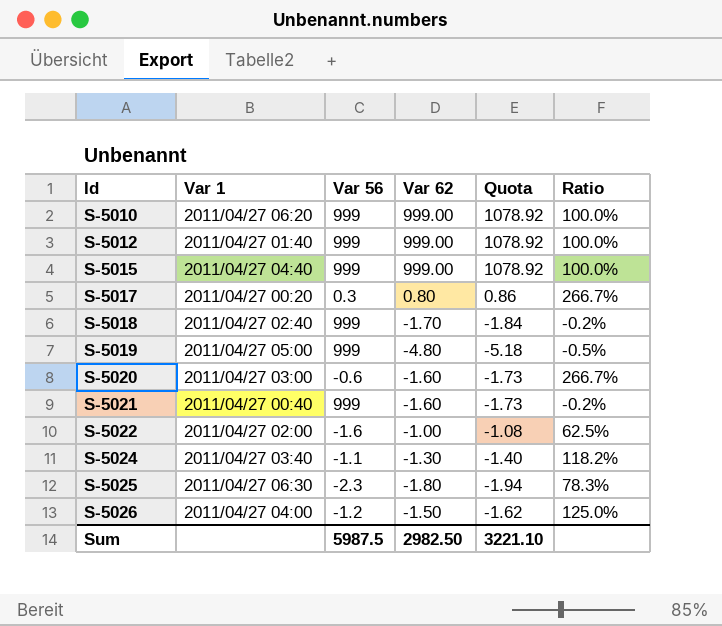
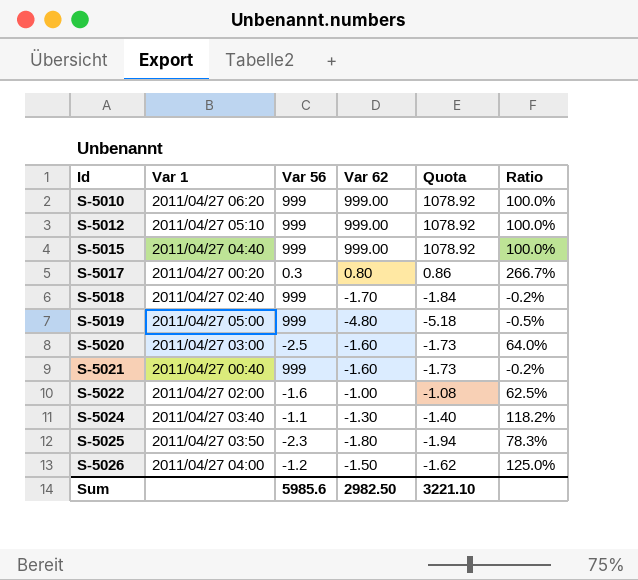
S-5012 | Var 1: 2011/04/27 01:40 -> 2011/04/27 05:10
S-5020 | Var 56: -0.6 -> -2.5
S-5020 | Ratio: 266.7% -> 64.0%
S-5025 | Var 1: 2011/04/27 06:30 -> 2011/04/27 03:50
Sum | Var 56: 5987.5 -> 5985.6

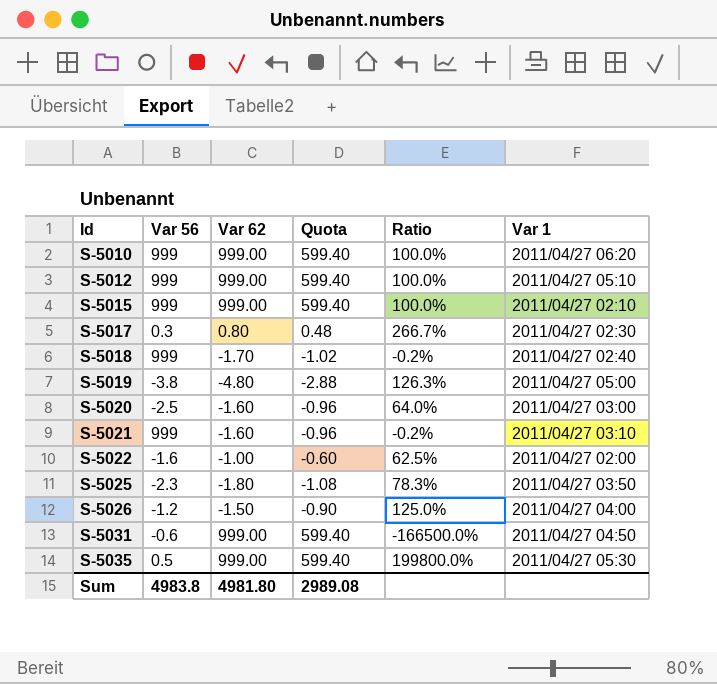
column Quota | formula: [Var 62] * 1.08 -> [Var 62] * 0.6
column Var 1 | position: 2 -> 6
row S-5024: 2011/04/27 03:40 | -1.1 | -1.30 | -1.40 | 118.2% -> none
S-5015 | Var 1: 2011/04/27 04:40 -> 2011/04/27 02:10
S-5017 | Var 1: 2011/04/27 00:20 -> 2011/04/27 02:30
S-5019 | Var 56: 999 -> -3.8
S-5019 | Ratio: -0.5% -> 126.3%
S-5021 | Var 1: 2011/04/27 00:40 -> 2011/04/27 03:10
row S-5031: none -> -0.6 | 999.00 | 599.40 | -166500.0% | 2011/04/27 04:50
row S-5035: none -> 0.5 | 999.00 | 599.40 | 199800.0% | 2011/04/27 05:30
Sum | Var 56: 5985.6 -> 4983.8
Sum | Var 62: 2982.50 -> 4981.80
Sum | Quota: 3221.10 -> 2989.08

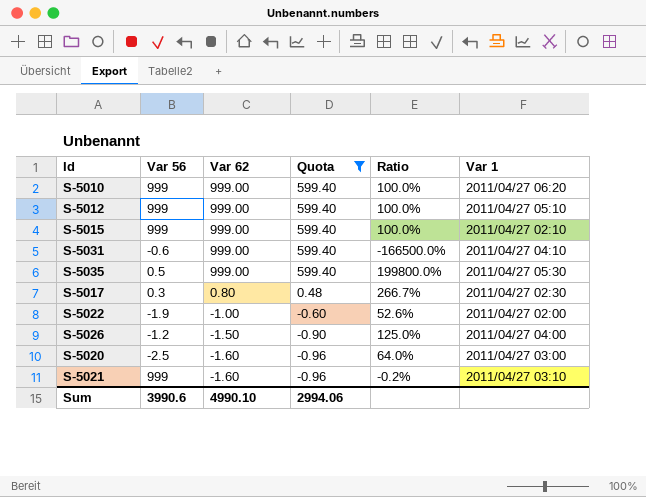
filter: none -> Quota >= -0.96
row order: Id ascending -> Var 62 descending
S-5031 | Var 1: 2011/04/27 04:50 -> 2011/04/27 04:10
S-5022 | Var 56: -1.6 -> -1.9
S-5022 | Ratio: 62.5% -> 52.6%
Sum | Var 56: 4983.8 -> 3990.6
Sum | Var 62: 4981.80 -> 4990.10
Sum | Quota: 2989.08 -> 2994.06

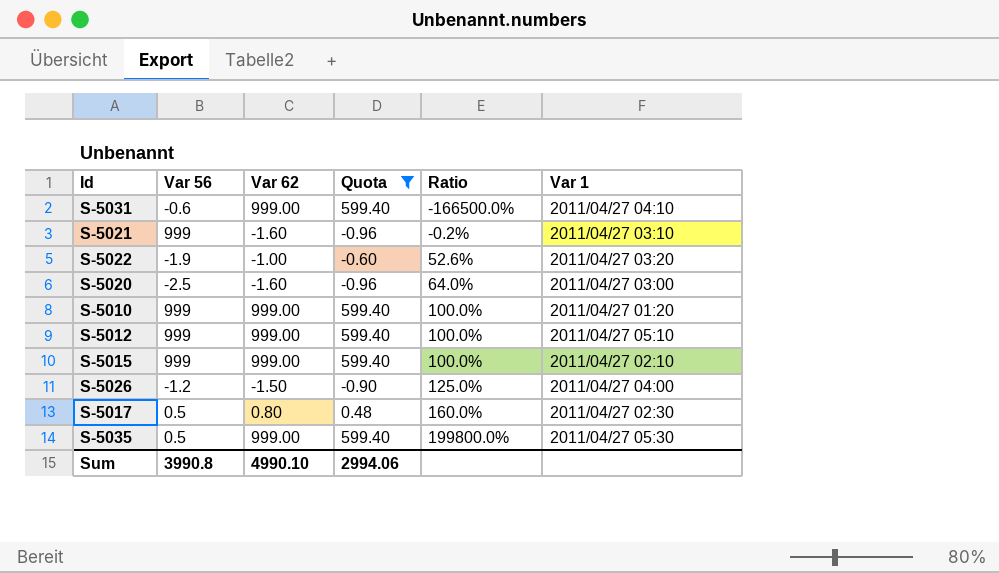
row order: Var 62 descending -> Ratio ascending
S-5022 | Var 1: 2011/04/27 02:00 -> 2011/04/27 03:20
S-5010 | Var 1: 2011/04/27 06:20 -> 2011/04/27 01:20
S-5017 | Var 56: 0.3 -> 0.5
S-5017 | Ratio: 266.7% -> 160.0%
Sum | Var 56: 3990.6 -> 3990.8

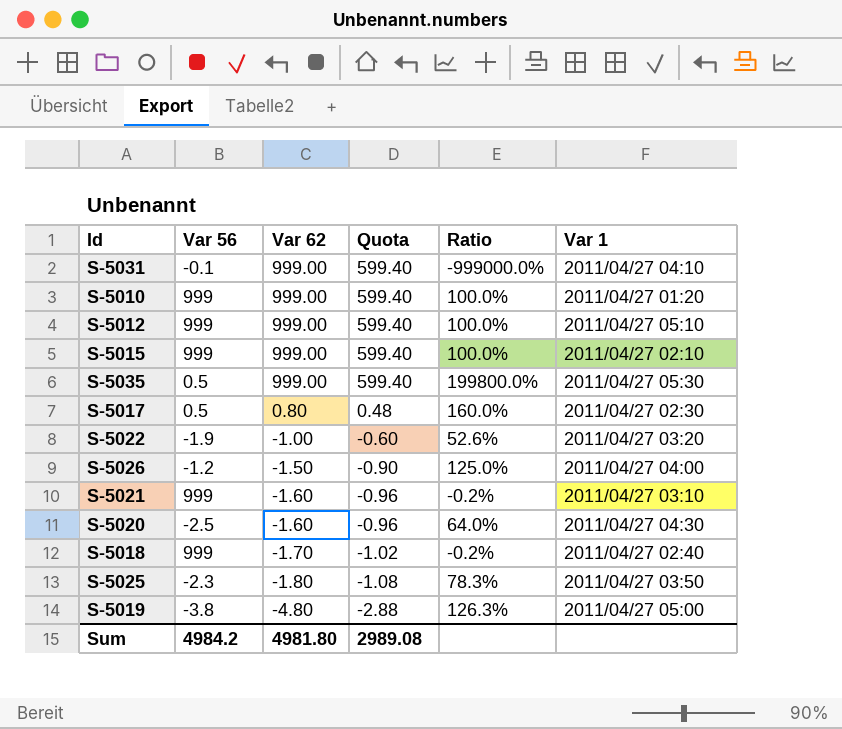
filter: Quota >= -0.96 -> none
row order: Ratio ascending -> Var 62 descending
S-5031 | Var 56: -0.6 -> -0.1
S-5031 | Ratio: -166500.0% -> -999000.0%
S-5020 | Var 1: 2011/04/27 03:00 -> 2011/04/27 04:30
Sum | Var 56: 3990.8 -> 4984.2
Sum | Var 62: 4990.10 -> 4981.80
Sum | Quota: 2994.06 -> 2989.08

